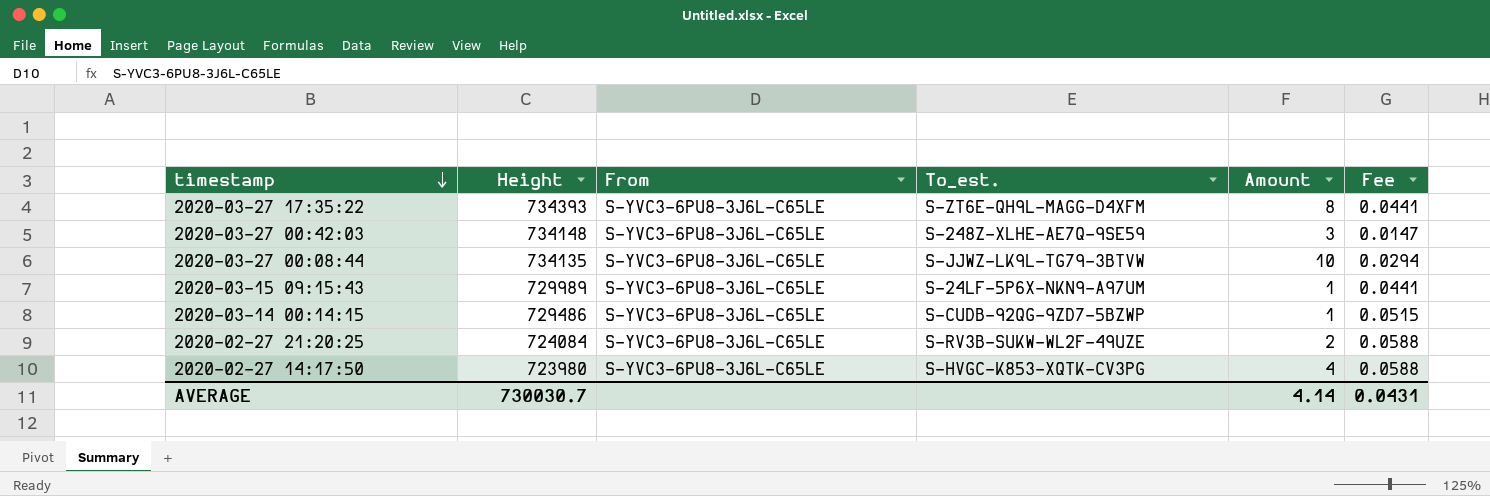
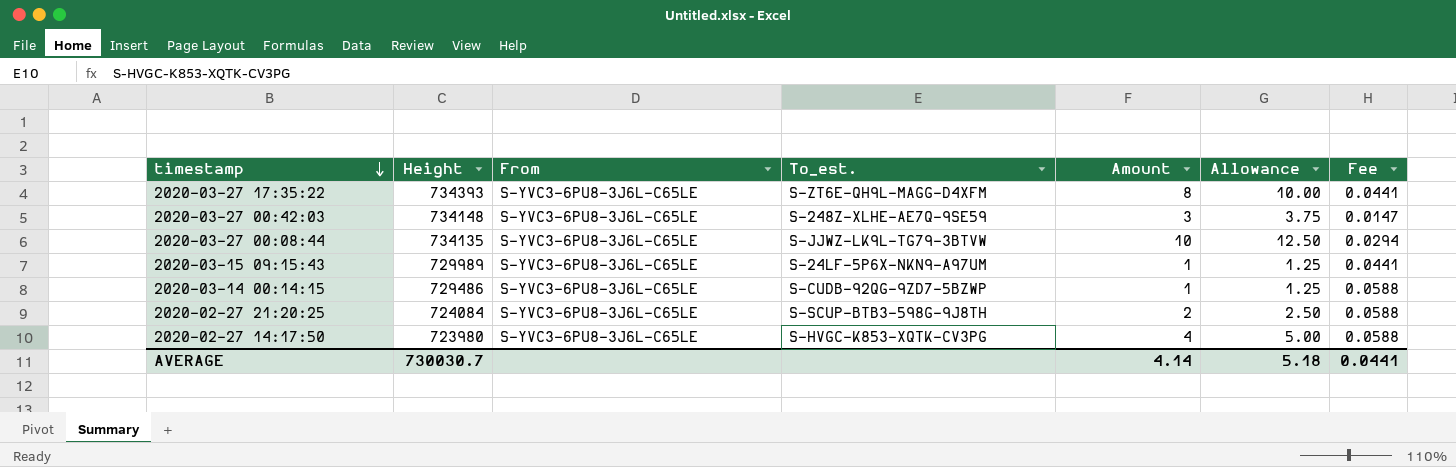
column Allowance | formula: none -> [Amount] * 1.25
2020-03-14 00:14:15 | Fee: 0.0515 -> 0.0588
2020-02-27 21:20:25 | To_est.: S-RV3B-SUKW-WL2F-49UZE -> S-SCUP-BTB3-598G-9J8TH
AVERAGE | Fee: 0.0431 -> 0.0441

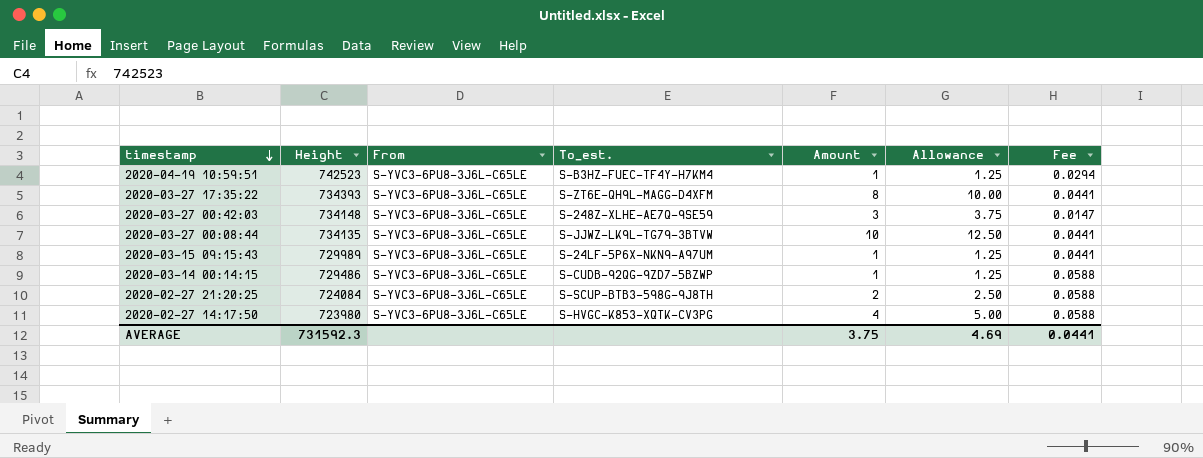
row 2020-04-19 10:59:51: none -> 742523 | S-YVC3-6PU8-3J6L-C65LE | S-B3HZ-FUEC-TF4Y-H7KM4 | 1 | 1.25 | 0.0294
2020-03-27 00:08:44 | Fee: 0.0294 -> 0.0441
AVERAGE | Height: 730030.7 -> 731592.3
AVERAGE | Amount: 4.14 -> 3.75
AVERAGE | Allowance: 5.18 -> 4.69

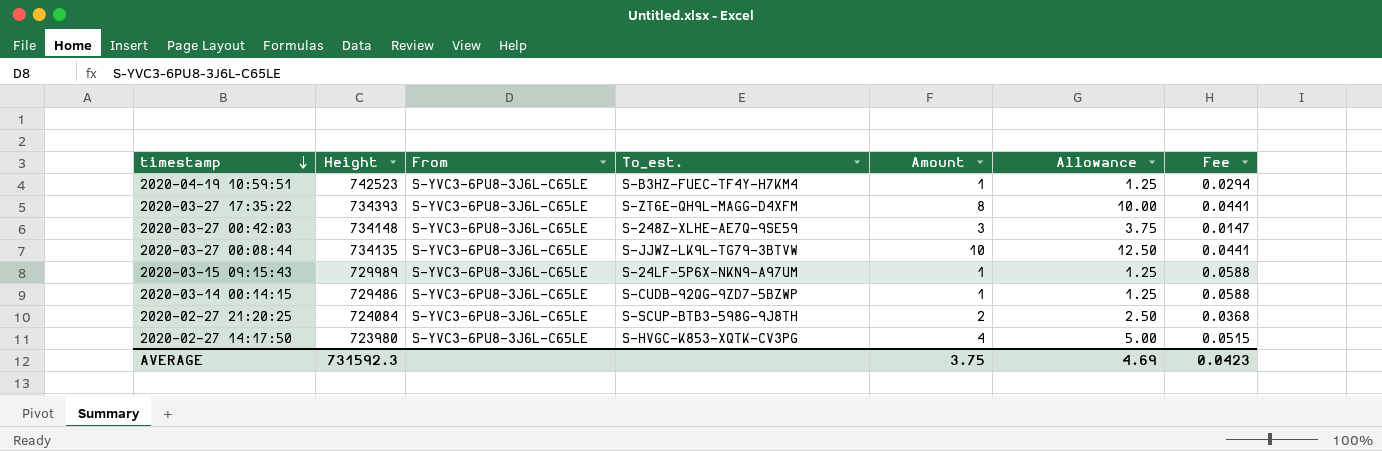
2020-03-15 09:15:43 | Fee: 0.0441 -> 0.0588
2020-02-27 21:20:25 | Fee: 0.0588 -> 0.0368
2020-02-27 14:17:50 | Fee: 0.0588 -> 0.0515
AVERAGE | Fee: 0.0441 -> 0.0423

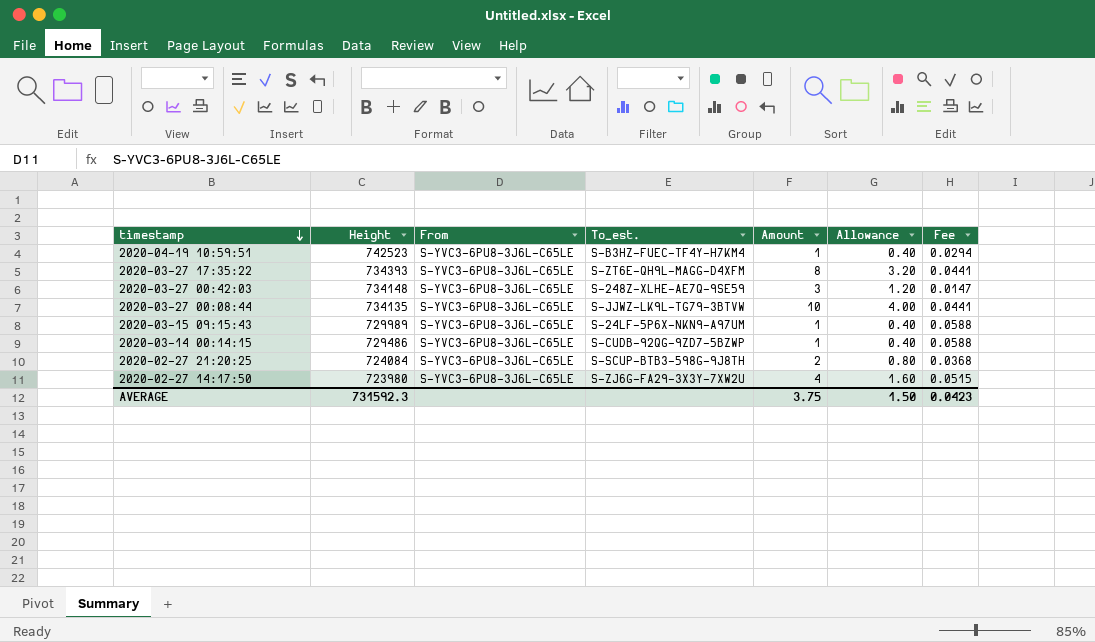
column Allowance | formula: [Amount] * 1.25 -> [Amount] * 0.4
2020-02-27 14:17:50 | To_est.: S-HVGC-K853-XQTK-CV3PG -> S-ZJ6G-FA29-3X3Y-7XW2U
AVERAGE | Allowance: 4.69 -> 1.50

